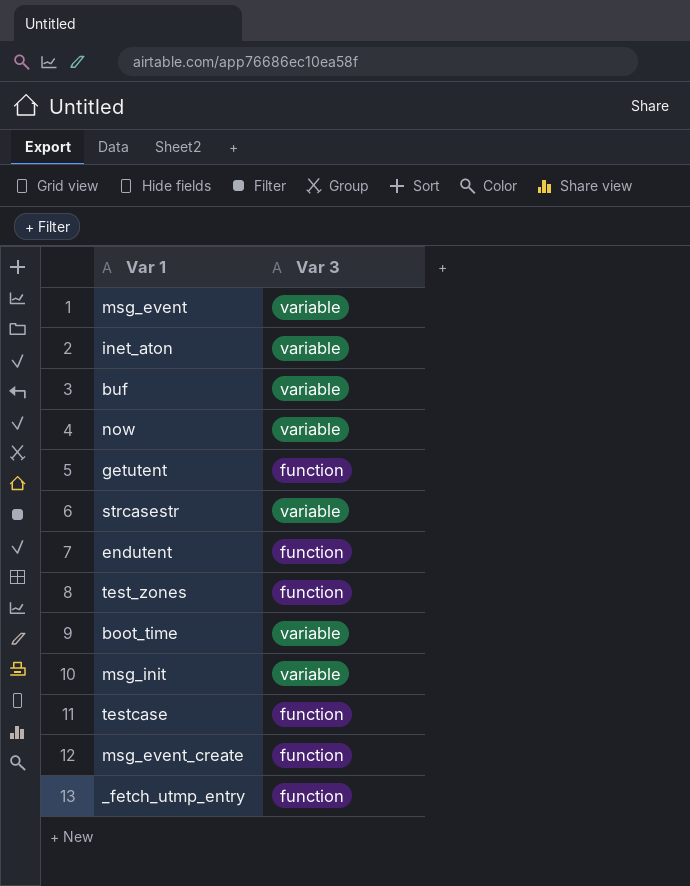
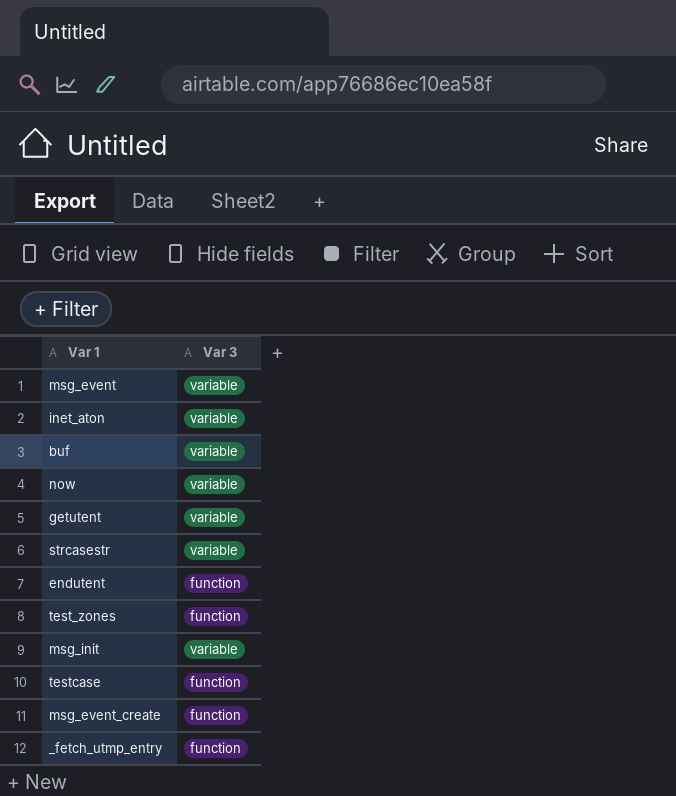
row boot_time: variable -> none
getutent | Var 3: function -> variable

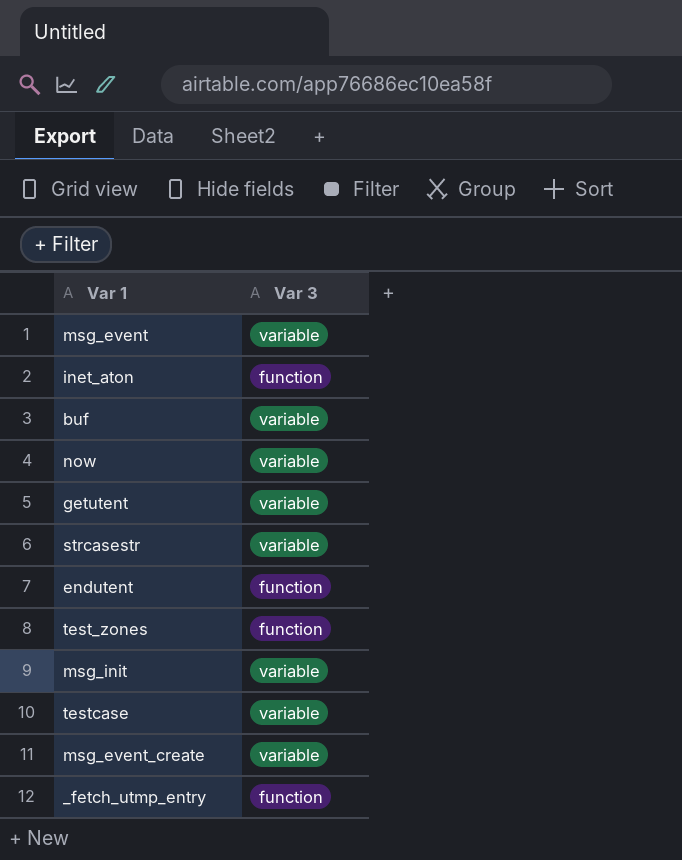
inet_aton | Var 3: variable -> function
testcase | Var 3: function -> variable
msg_event_create | Var 3: function -> variable

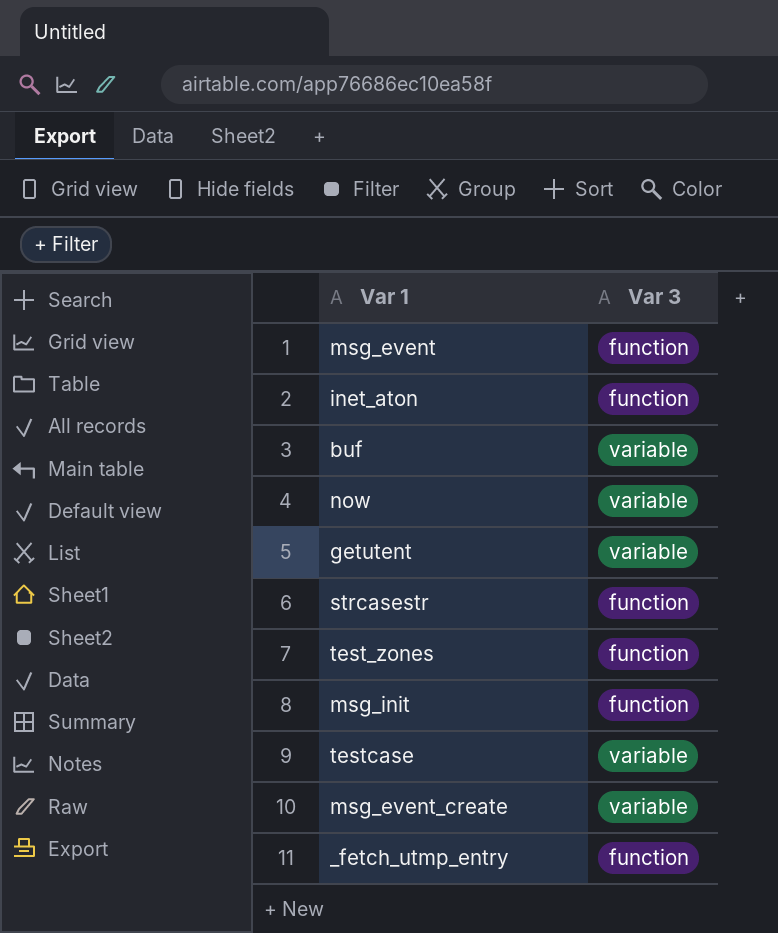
row endutent: function -> none
msg_event | Var 3: variable -> function
strcasestr | Var 3: variable -> function
msg_init | Var 3: variable -> function

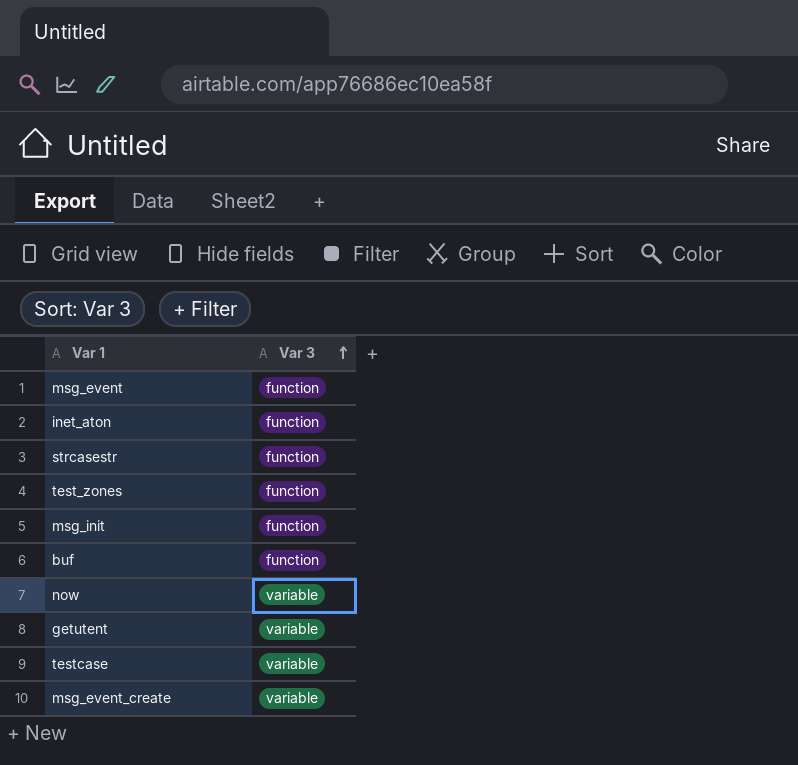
row order: none -> Var 3 ascending
row _fetch_utmp_entry: function -> none
buf | Var 3: variable -> function

